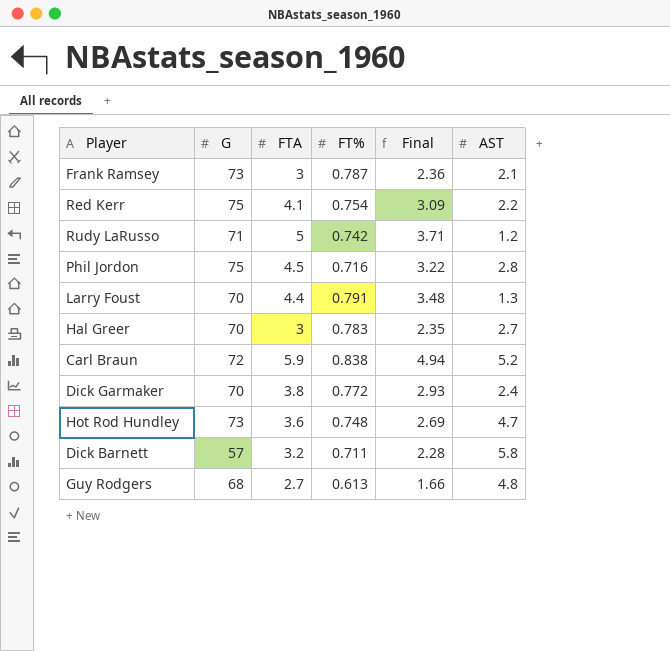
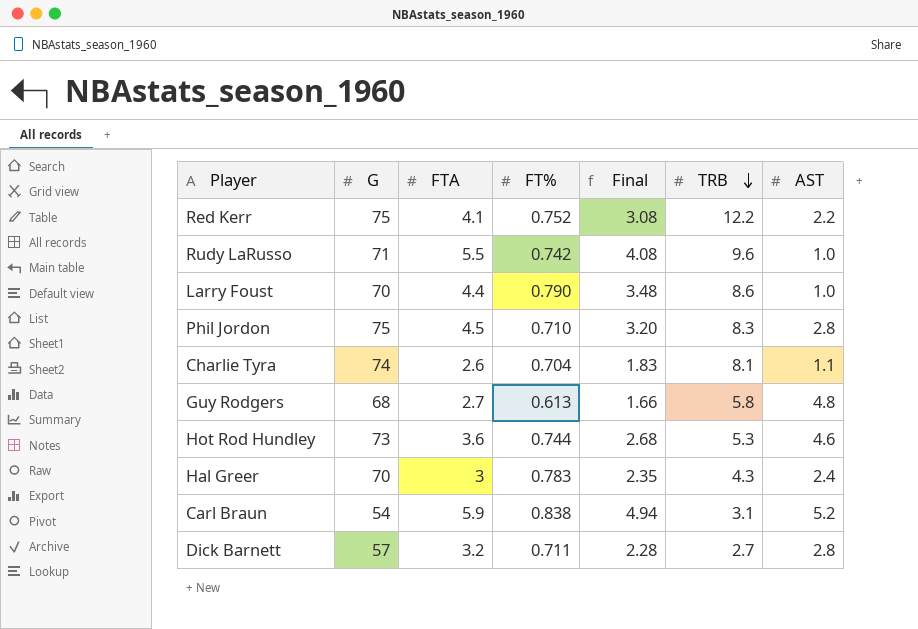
row order: none -> TRB descending
column TRB | position: none -> 6
row Frank Ramsey: 73 | 3 | 0.787 | 2.36 | 2.1 -> none
row Dick Garmaker: 70 | 3.8 | 0.772 | 2.93 | 2.4 -> none
Red Kerr | FT%: 0.754 -> 0.752
Red Kerr | Final: 3.09 -> 3.08
Rudy LaRusso | FTA: 5 -> 5.5
Rudy LaRusso | Final: 3.71 -> 4.08
Rudy LaRusso | AST: 1.2 -> 1.0
Larry Foust | FT%: 0.791 -> 0.790
Larry Foust | AST: 1.3 -> 1.0
Phil Jordon | FT%: 0.716 -> 0.710
Phil Jordon | Final: 3.22 -> 3.20
row Charlie Tyra: none -> 74 | 2.6 | 0.704 | 1.83 | 8.1 | 1.1
Hot Rod Hundley | FT%: 0.748 -> 0.744
Hot Rod Hundley | Final: 2.69 -> 2.68
Hot Rod Hundley | AST: 4.7 -> 4.6
Hal Greer | AST: 2.7 -> 2.4
Carl Braun | G: 72 -> 54
Dick Barnett | AST: 5.8 -> 2.8

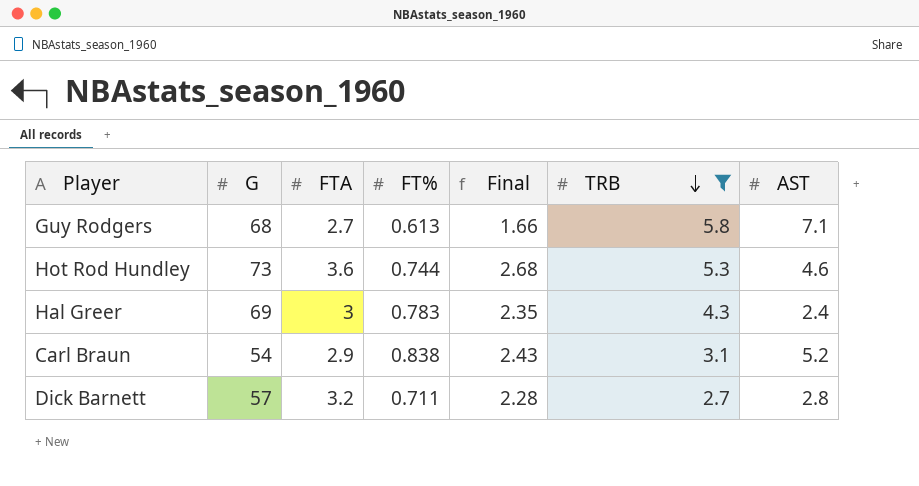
filter: none -> TRB <= 5.8
Guy Rodgers | AST: 4.8 -> 7.1
Hal Greer | G: 70 -> 69
Carl Braun | FTA: 5.9 -> 2.9
Carl Braun | Final: 4.94 -> 2.43

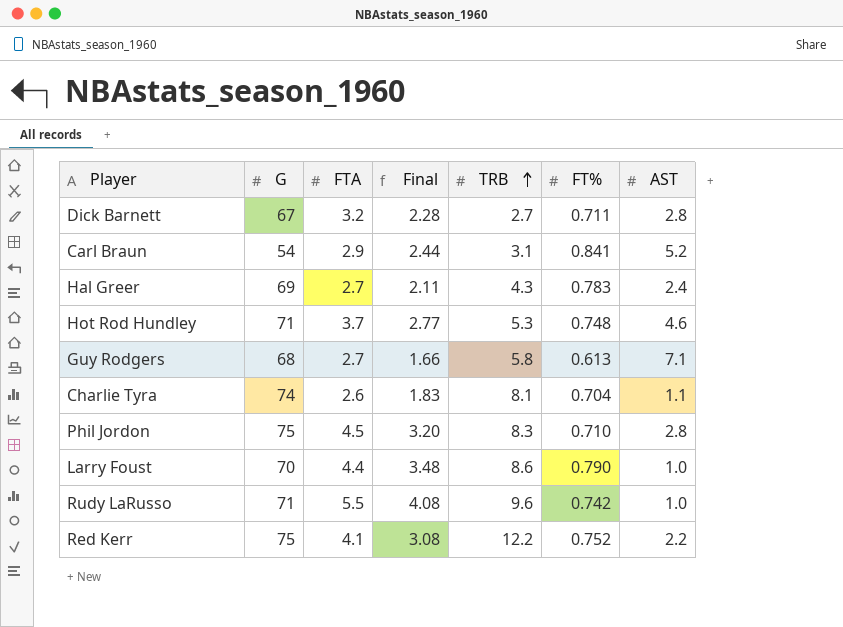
filter: TRB <= 5.8 -> none
row order: TRB descending -> TRB ascending
column FT% | position: 4 -> 6
Dick Barnett | G: 57 -> 67
Carl Braun | Final: 2.43 -> 2.44
Carl Braun | FT%: 0.838 -> 0.841
Hal Greer | FTA: 3 -> 2.7
Hal Greer | Final: 2.35 -> 2.11
Hot Rod Hundley | G: 73 -> 71
Hot Rod Hundley | FTA: 3.6 -> 3.7
Hot Rod Hundley | Final: 2.68 -> 2.77
Hot Rod Hundley | FT%: 0.744 -> 0.748

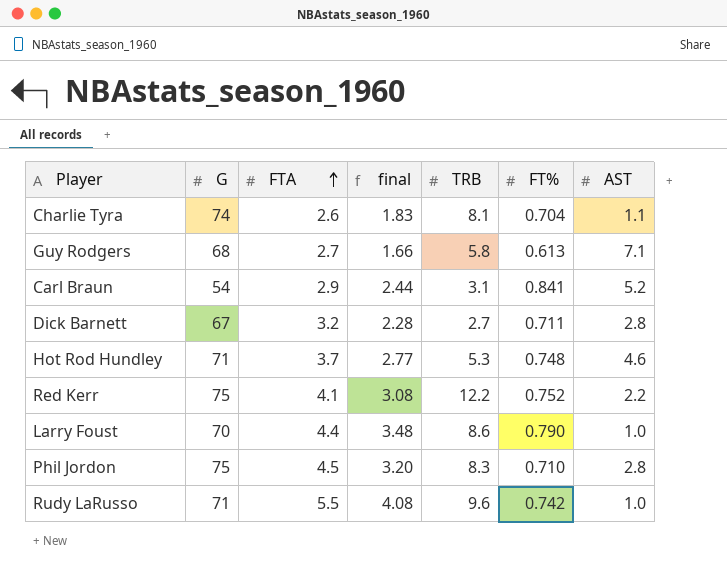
row order: TRB ascending -> FTA ascending
column name: Final -> final
row Hal Greer: 69 | 2.7 | 2.11 | 4.3 | 0.783 | 2.4 -> none

